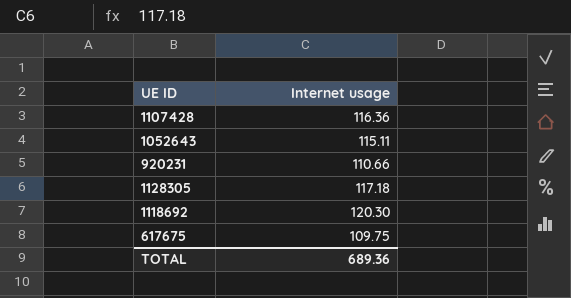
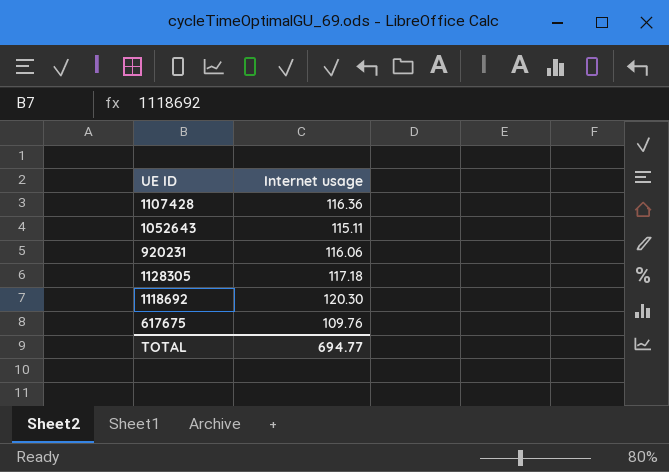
920231 | Internet usage: 110.66 -> 116.06
617675 | Internet usage: 109.75 -> 109.76
TOTAL | Internet usage: 689.36 -> 694.77

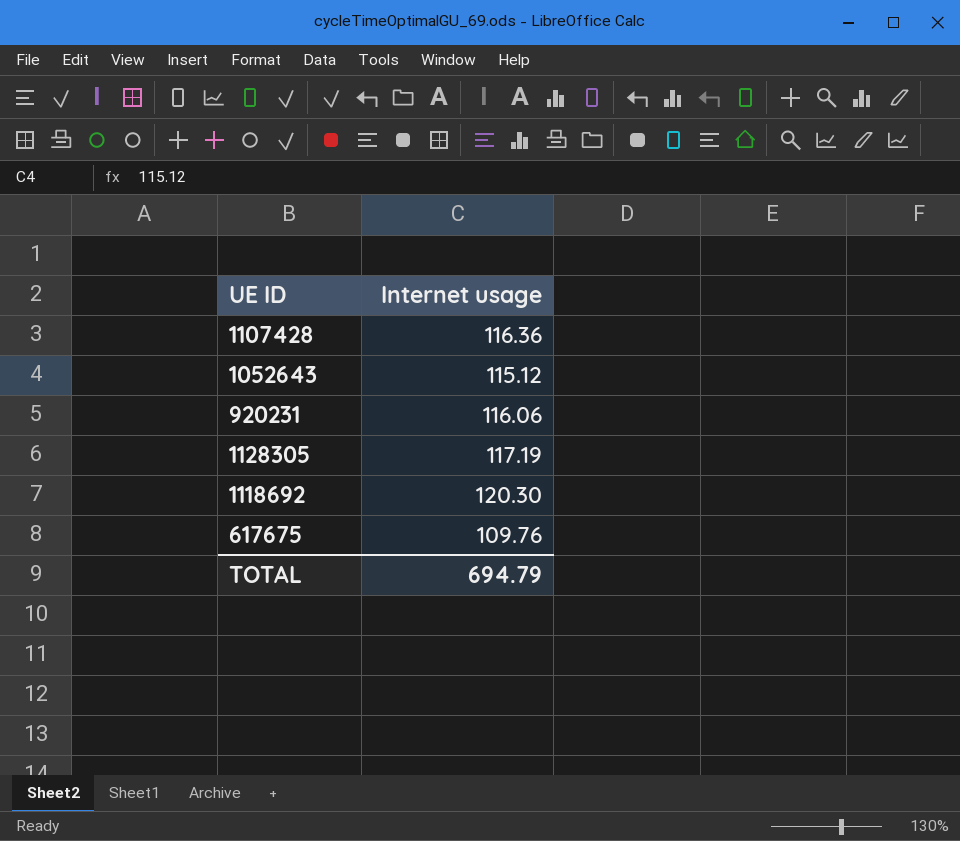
1052643 | Internet usage: 115.11 -> 115.12
1128305 | Internet usage: 117.18 -> 117.19
TOTAL | Internet usage: 694.77 -> 694.79

